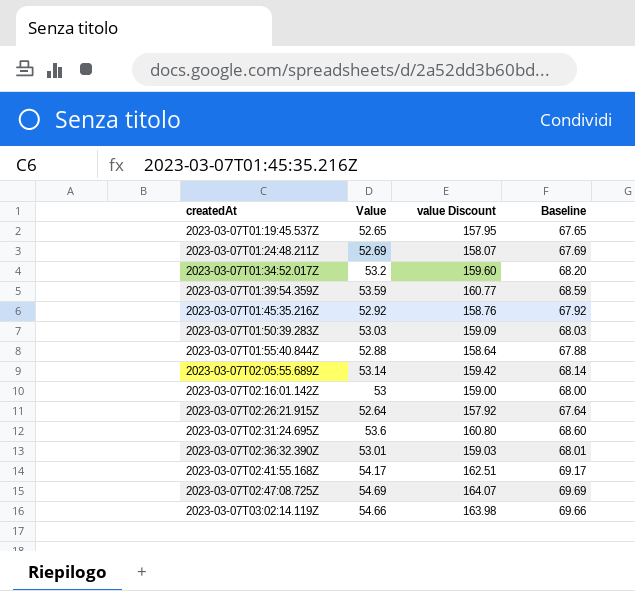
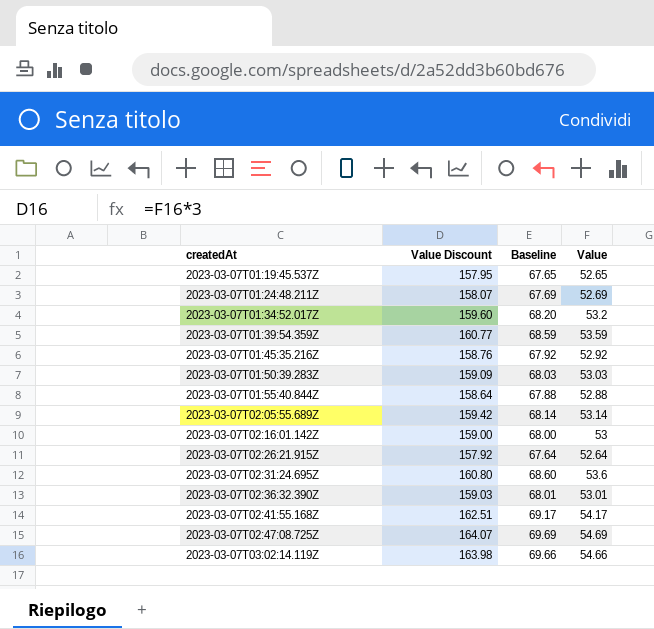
column name: value Discount -> Value Discount
column Value | position: 2 -> 4

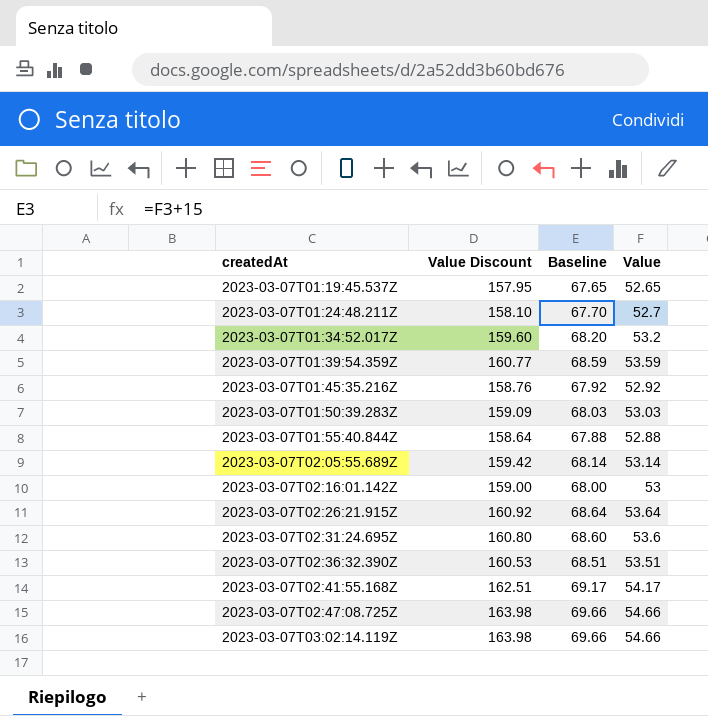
2023-03-07T01:24:48.211Z | Value Discount: 158.07 -> 158.10
2023-03-07T01:24:48.211Z | Baseline: 67.69 -> 67.70
2023-03-07T01:24:48.211Z | Value: 52.69 -> 52.7
2023-03-07T02:26:21.915Z | Value Discount: 157.92 -> 160.92
2023-03-07T02:26:21.915Z | Baseline: 67.64 -> 68.64
2023-03-07T02:26:21.915Z | Value: 52.64 -> 53.64
2023-03-07T02:36:32.390Z | Value Discount: 159.03 -> 160.53
2023-03-07T02:36:32.390Z | Baseline: 68.01 -> 68.51
2023-03-07T02:36:32.390Z | Value: 53.01 -> 53.51
2023-03-07T02:47:08.725Z | Value Discount: 164.07 -> 163.98
2023-03-07T02:47:08.725Z | Baseline: 69.69 -> 69.66
2023-03-07T02:47:08.725Z | Value: 54.69 -> 54.66

